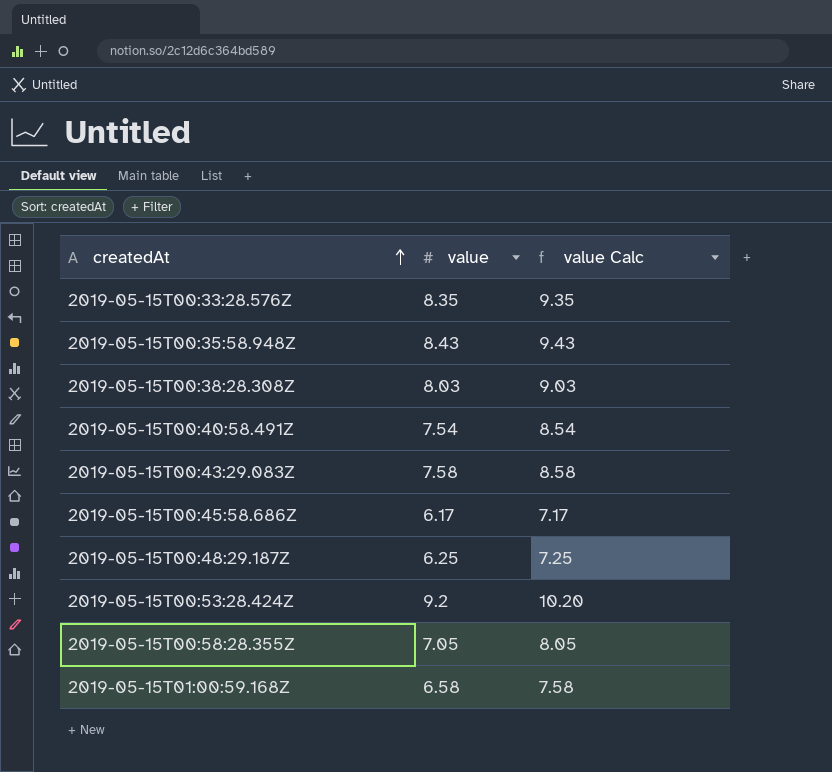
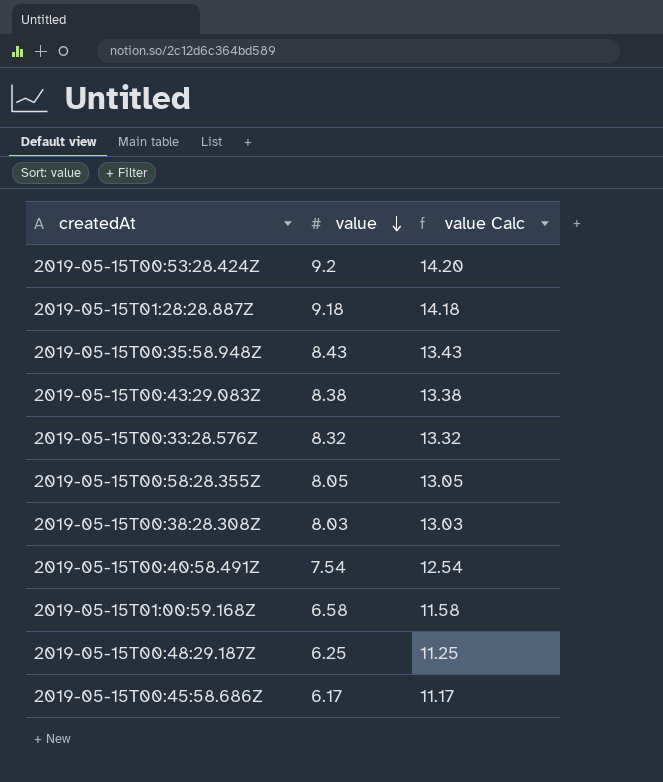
row order: createdAt ascending -> value descending
column value Calc | formula: [value] + 1 -> [value] + 5
row 2019-05-15T01:28:28.887Z: none -> 9.18 | 14.18
2019-05-15T00:43:29.083Z | value: 7.58 -> 8.38
2019-05-15T00:33:28.576Z | value: 8.35 -> 8.32
2019-05-15T00:58:28.355Z | value: 7.05 -> 8.05

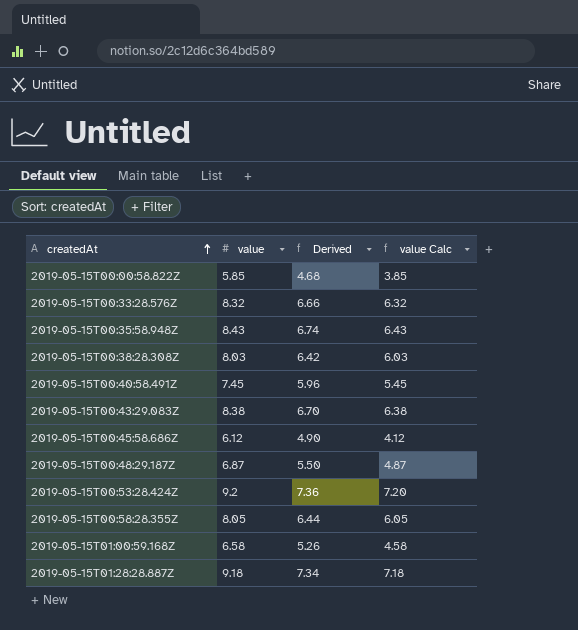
row order: value descending -> createdAt ascending
column Derived | formula: none -> [value] * 0.8
column value Calc | formula: [value] + 5 -> [value] - 2
row 2019-05-15T00:00:58.822Z: none -> 5.85 | 4.68 | 3.85
2019-05-15T00:40:58.491Z | value: 7.54 -> 7.45
2019-05-15T00:45:58.686Z | value: 6.17 -> 6.12
2019-05-15T00:48:29.187Z | value: 6.25 -> 6.87

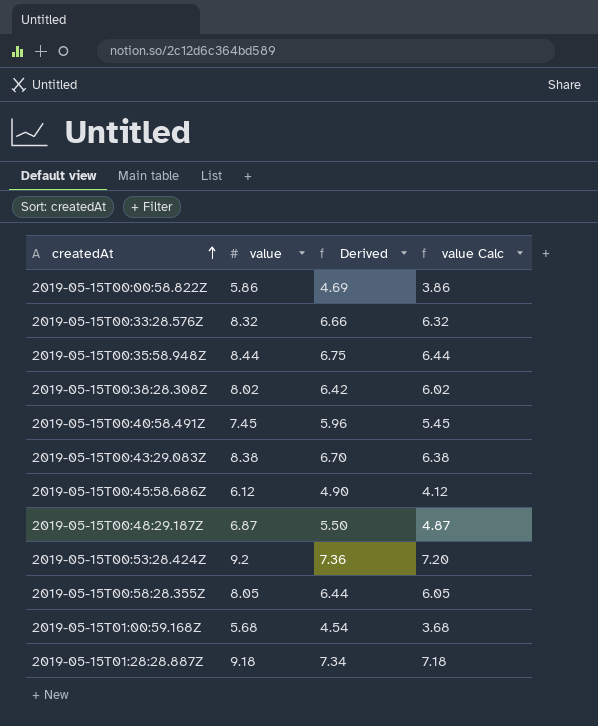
2019-05-15T00:00:58.822Z | value: 5.85 -> 5.86
2019-05-15T00:00:58.822Z | Derived: 4.68 -> 4.69
2019-05-15T00:00:58.822Z | value Calc: 3.85 -> 3.86
2019-05-15T00:35:58.948Z | value: 8.43 -> 8.44
2019-05-15T00:35:58.948Z | Derived: 6.74 -> 6.75
2019-05-15T00:35:58.948Z | value Calc: 6.43 -> 6.44
2019-05-15T00:38:28.308Z | value: 8.03 -> 8.02
2019-05-15T00:38:28.308Z | value Calc: 6.03 -> 6.02
2019-05-15T01:00:59.168Z | value: 6.58 -> 5.68
2019-05-15T01:00:59.168Z | Derived: 5.26 -> 4.54
2019-05-15T01:00:59.168Z | value Calc: 4.58 -> 3.68

